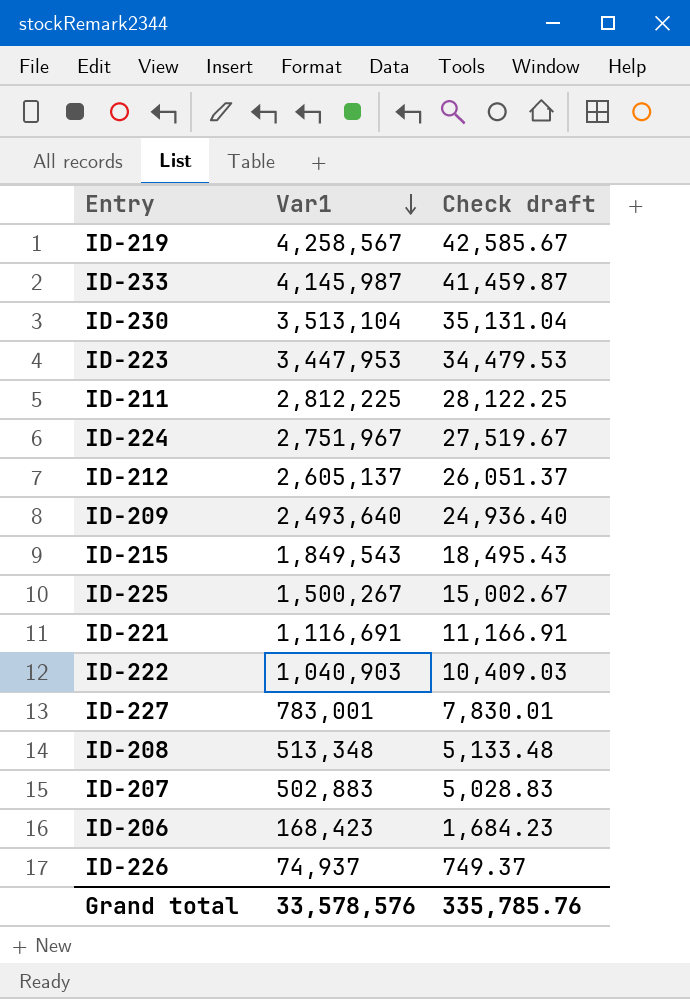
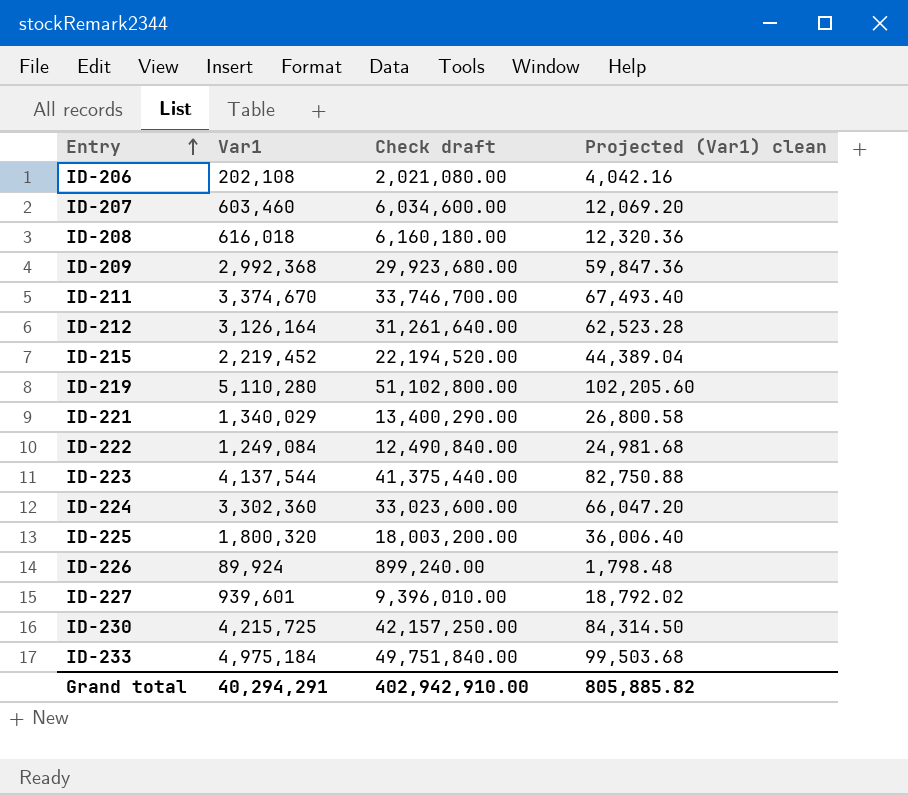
row order: Var1 descending -> Entry ascending
column Check draft | formula: [Var1] * 0.01 -> [Var1] * 10
column Projected (Var1) clean | formula: none -> [Var1] * 0.02
ID-206 | Var1: 168,423 -> 202,108
ID-207 | Var1: 502,883 -> 603,460
ID-208 | Var1: 513,348 -> 616,018
ID-209 | Var1: 2,493,640 -> 2,992,368
ID-211 | Var1: 2,812,225 -> 3,374,670
ID-212 | Var1: 2,605,137 -> 3,126,164
ID-215 | Var1: 1,849,543 -> 2,219,452
ID-219 | Var1: 4,258,567 -> 5,110,280
ID-221 | Var1: 1,116,691 -> 1,340,029
ID-222 | Var1: 1,040,903 -> 1,249,084
ID-223 | Var1: 3,447,953 -> 4,137,544
ID-224 | Var1: 2,751,967 -> 3,302,360
ID-225 | Var1: 1,500,267 -> 1,800,320
ID-226 | Var1: 74,937 -> 89,924
ID-227 | Var1: 783,001 -> 939,601
ID-230 | Var1: 3,513,104 -> 4,215,725
ID-233 | Var1: 4,145,987 -> 4,975,184
Grand total | Var1: 33,578,576 -> 40,294,291
Grand total | Check draft: 335,785.76 -> 402,942,910.00

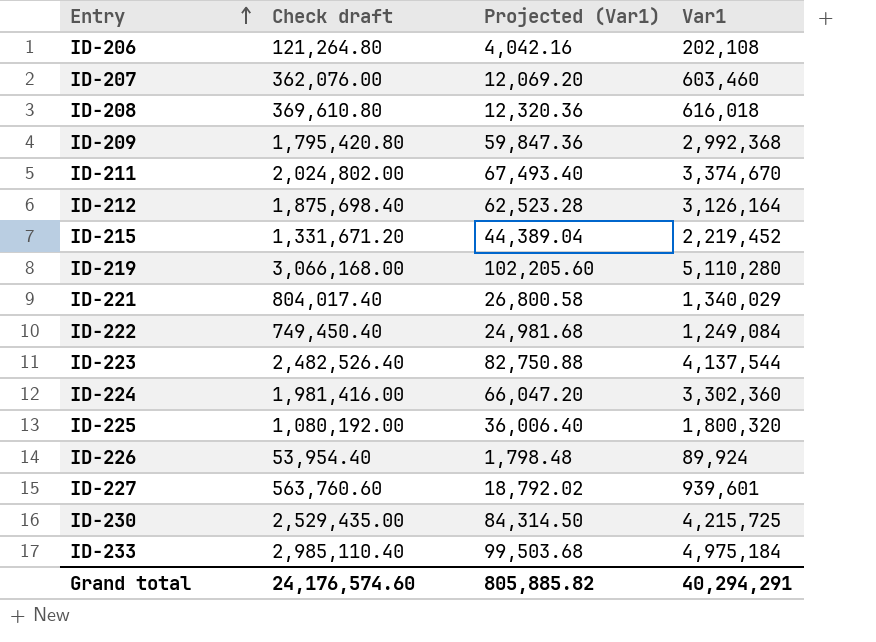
column Check draft | formula: [Var1] * 10 -> [Var1] * 0.6
column name: Projected (Var1) clean -> Projected (Var1)
column Var1 | position: 2 -> 4
Grand total | Check draft: 402,942,910.00 -> 24,176,574.60

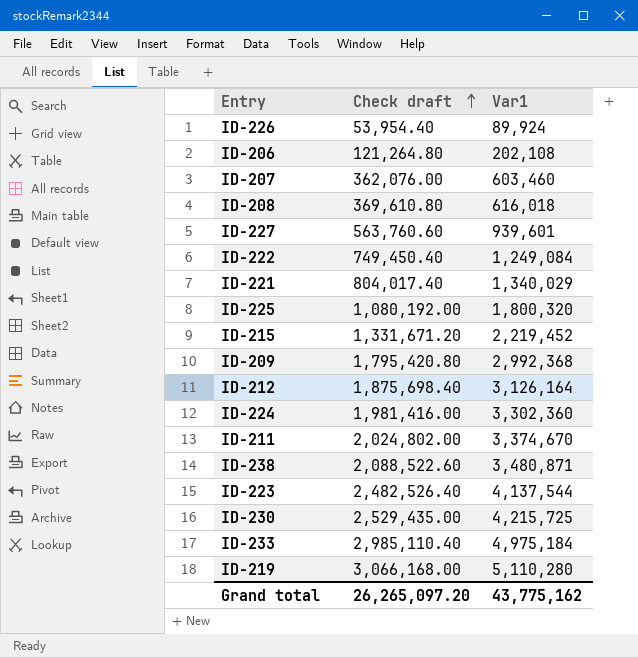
row order: Entry ascending -> Check draft ascending
column Projected (Var1) | formula: [Var1] * 0.02 -> none
row ID-238: none -> 2,088,522.60 | 3,480,871
Grand total | Check draft: 24,176,574.60 -> 26,265,097.20
Grand total | Var1: 40,294,291 -> 43,775,162

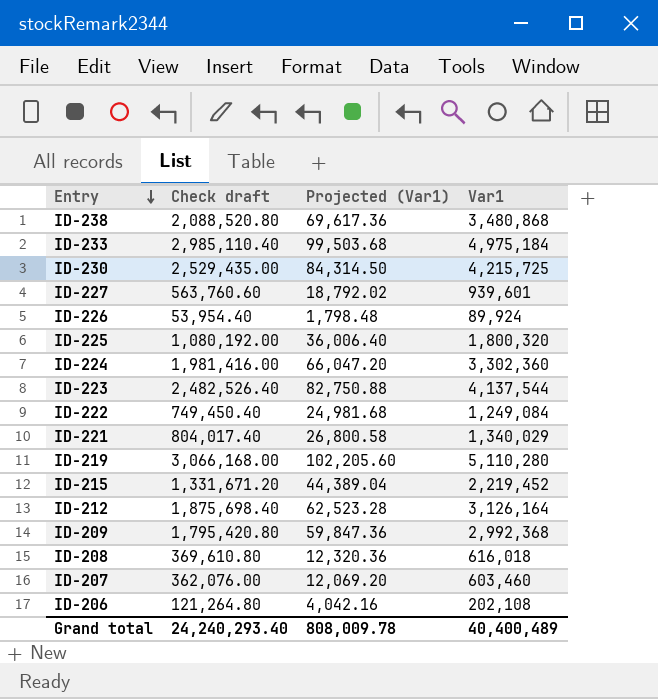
row order: Check draft ascending -> Entry descending
column Projected (Var1) | formula: none -> [Var1] * 0.02
row ID-211: 2,024,802.00 | 3,374,670 -> none
ID-238 | Check draft: 2,088,522.60 -> 2,088,520.80
ID-238 | Var1: 3,480,871 -> 3,480,868
Grand total | Check draft: 26,265,097.20 -> 24,240,293.40
Grand total | Var1: 43,775,162 -> 40,400,489

